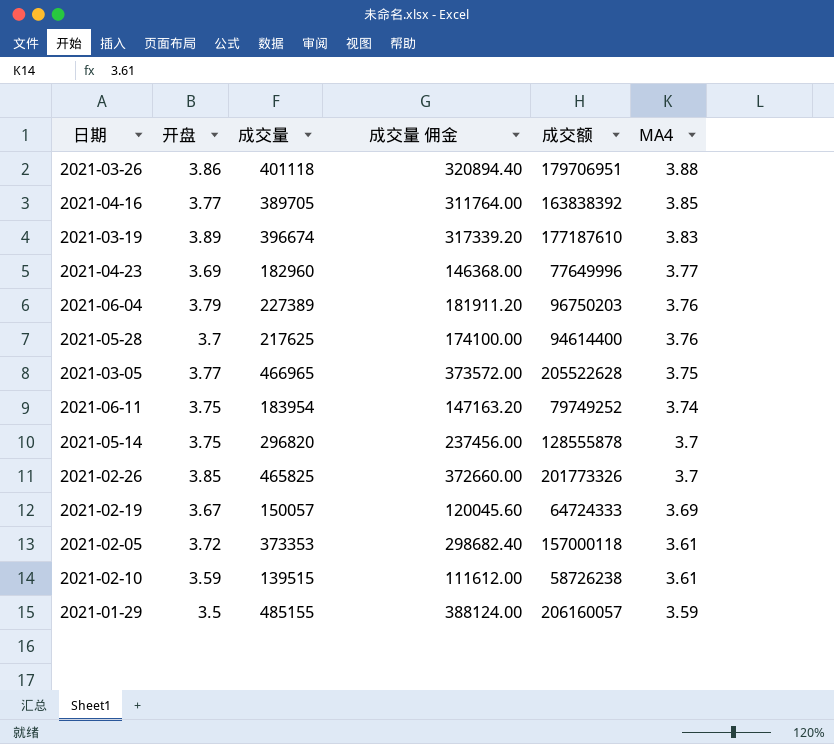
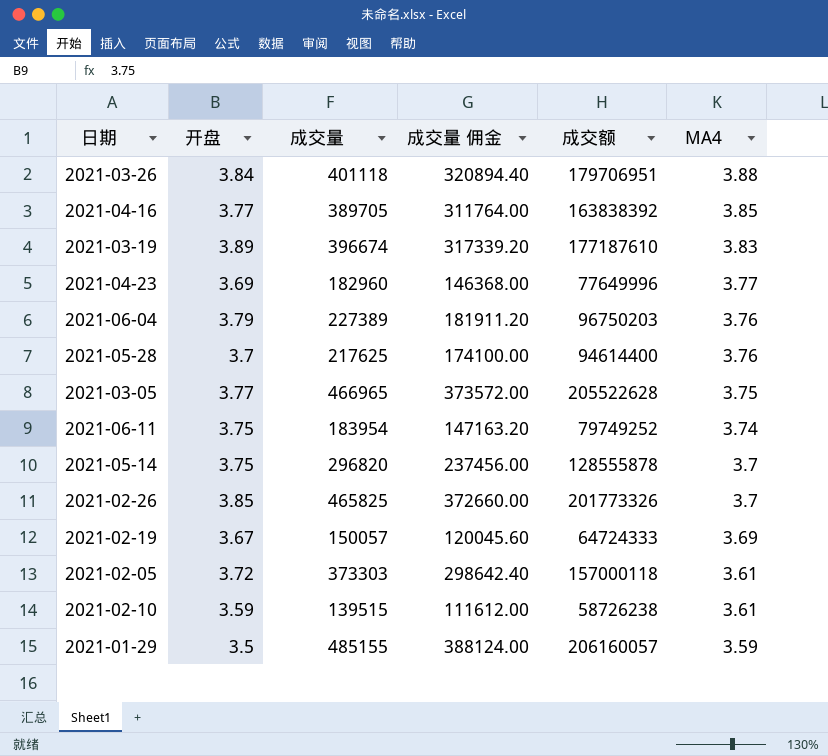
2021-03-26 | 开盘: 3.86 -> 3.84
2021-02-05 | 成交量: 373353 -> 373303
2021-02-05 | 成交量 佣金: 298682.40 -> 298642.40

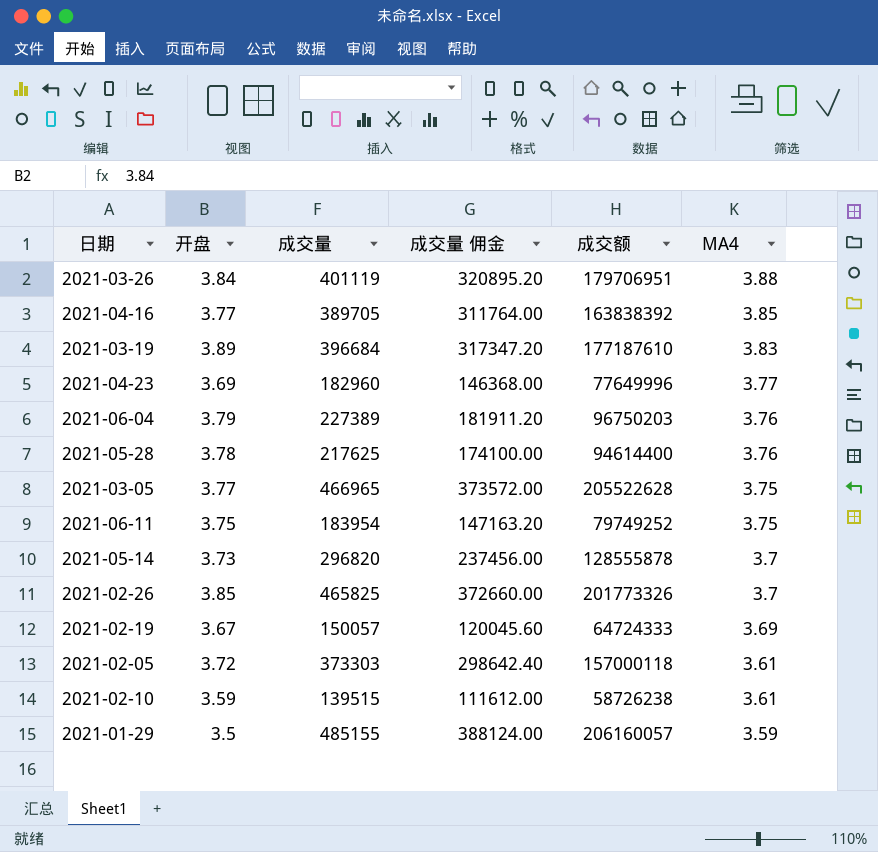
2021-03-26 | 成交量: 401118 -> 401119
2021-03-26 | 成交量 佣金: 320894.40 -> 320895.20
2021-03-19 | 成交量: 396674 -> 396684
2021-03-19 | 成交量 佣金: 317339.20 -> 317347.20
2021-05-28 | 开盘: 3.7 -> 3.78
2021-06-11 | MA4: 3.74 -> 3.75
2021-05-14 | 开盘: 3.75 -> 3.73

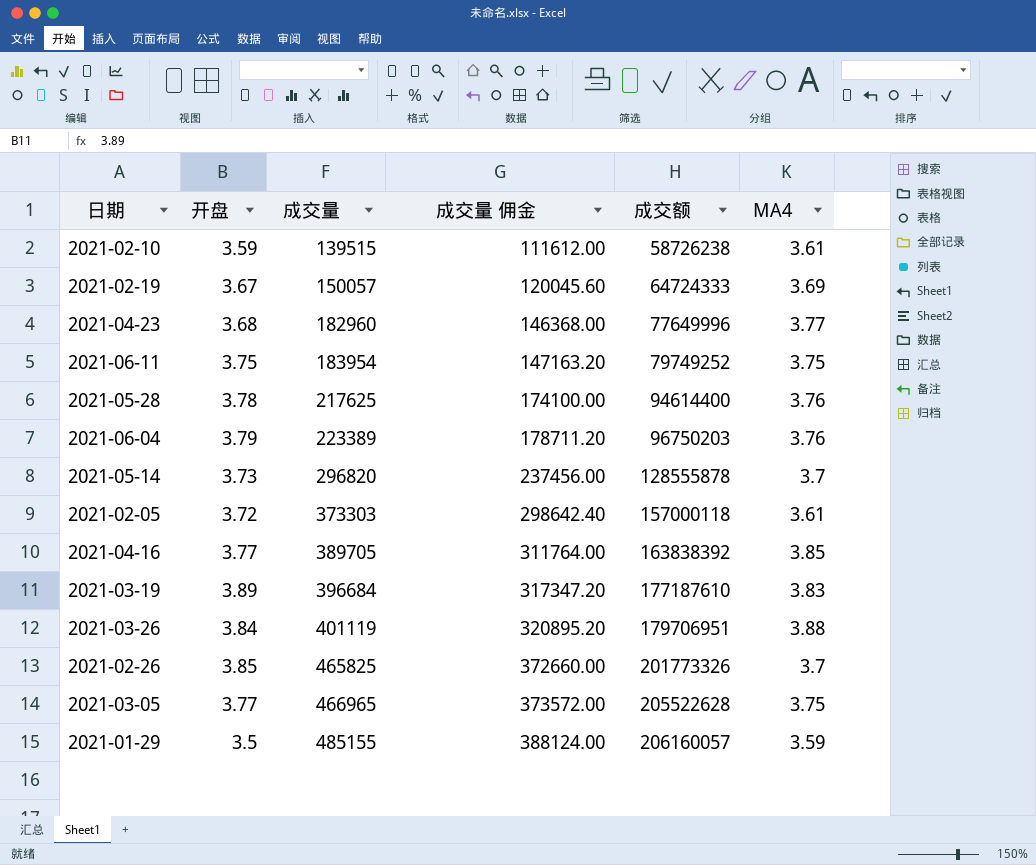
row order: MA4 descending -> 成交量 ascending
2021-04-23 | 开盘: 3.69 -> 3.68
2021-06-04 | 成交量: 227389 -> 223389
2021-06-04 | 成交量 佣金: 181911.20 -> 178711.20

